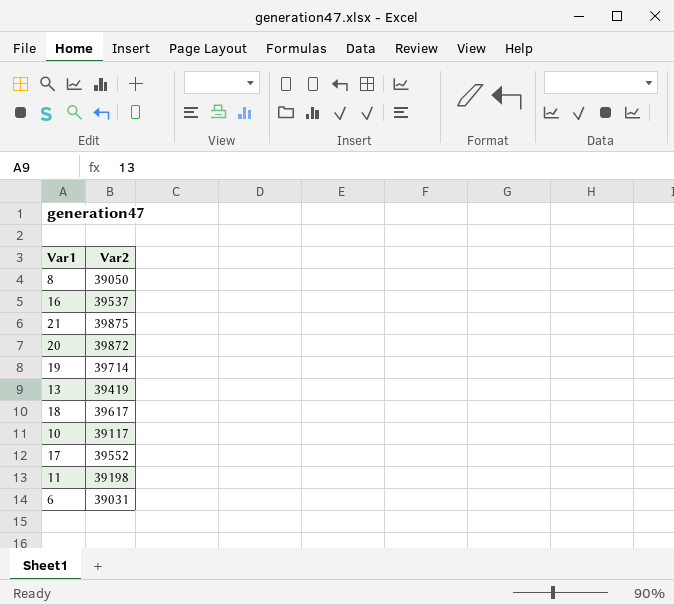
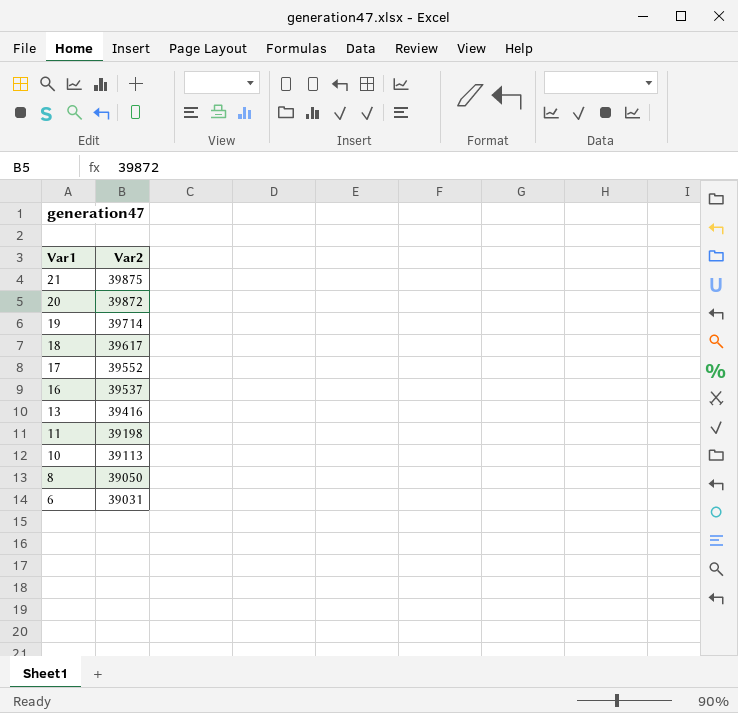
row order: none -> Var1 descending
13 | Var2: 39419 -> 39416
10 | Var2: 39117 -> 39113

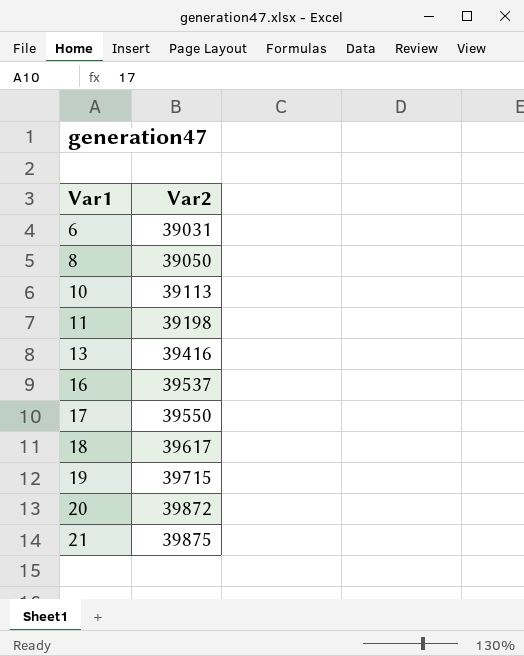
row order: Var1 descending -> Var1 ascending
17 | Var2: 39552 -> 39550
19 | Var2: 39714 -> 39715

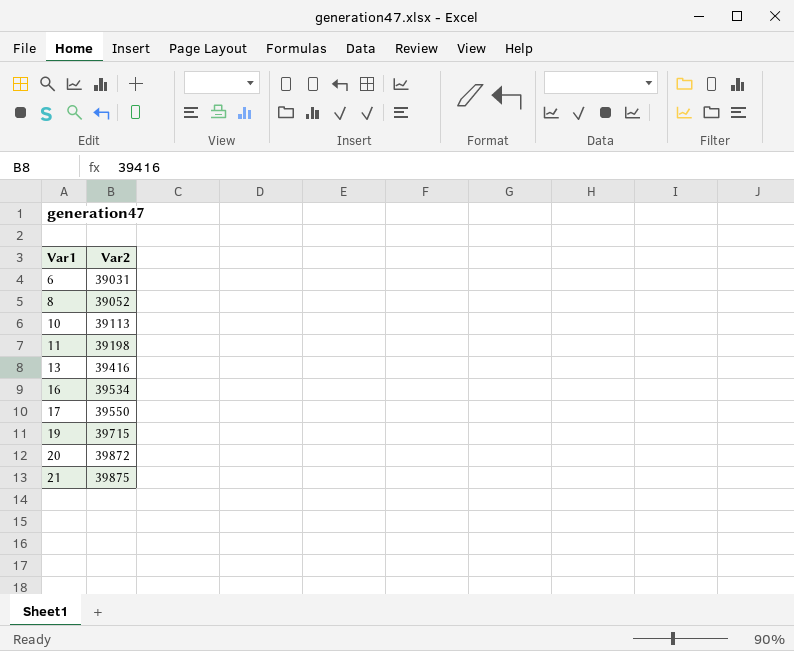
row 18: 39617 -> none
8 | Var2: 39050 -> 39052
16 | Var2: 39537 -> 39534

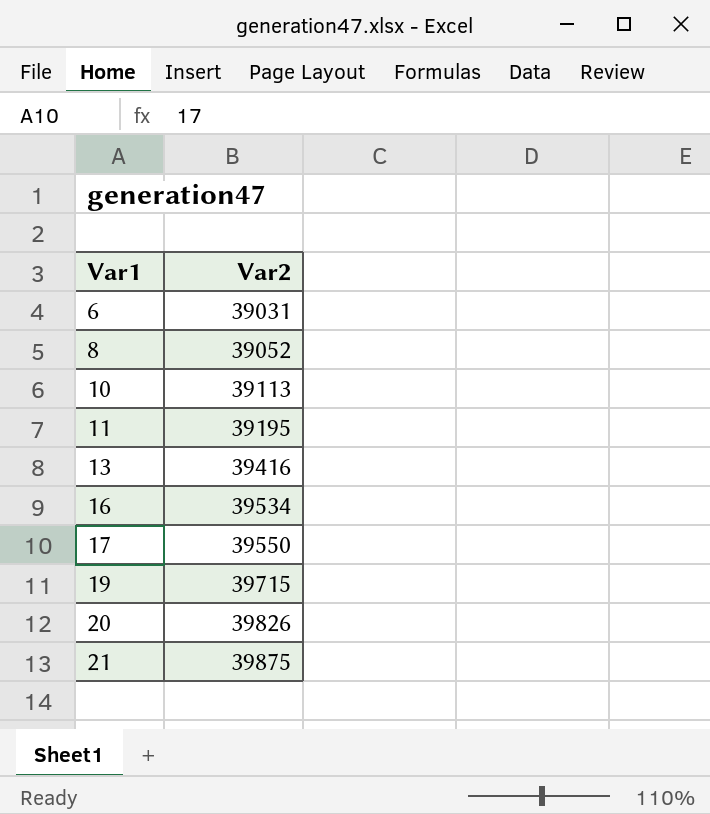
11 | Var2: 39198 -> 39195
20 | Var2: 39872 -> 39826

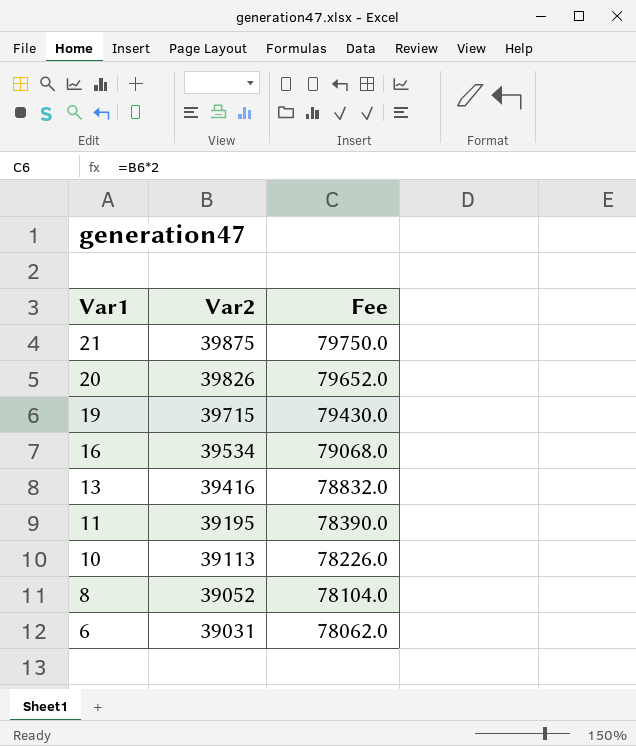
row order: Var1 ascending -> Var1 descending
column Fee | formula: none -> [Var2] * 2
row 17: 39550 -> none

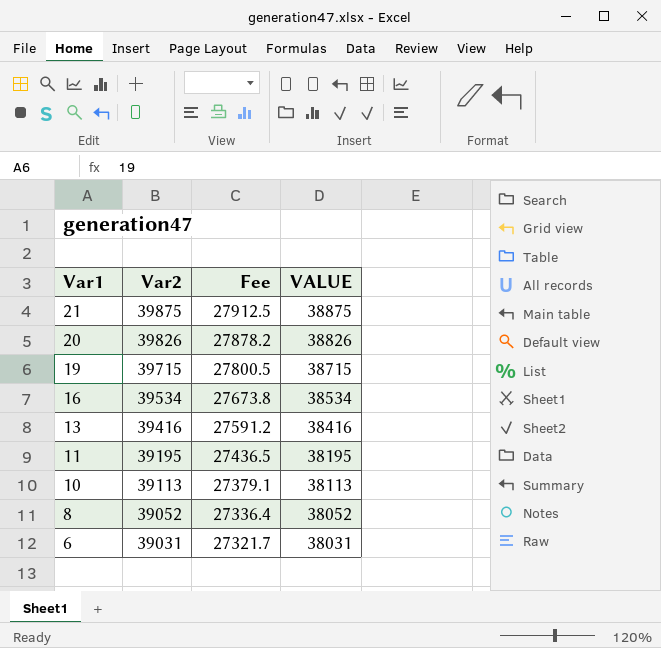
column Fee | formula: [Var2] * 2 -> [Var2] * 0.7
column VALUE | formula: none -> [Var2] - 1000

